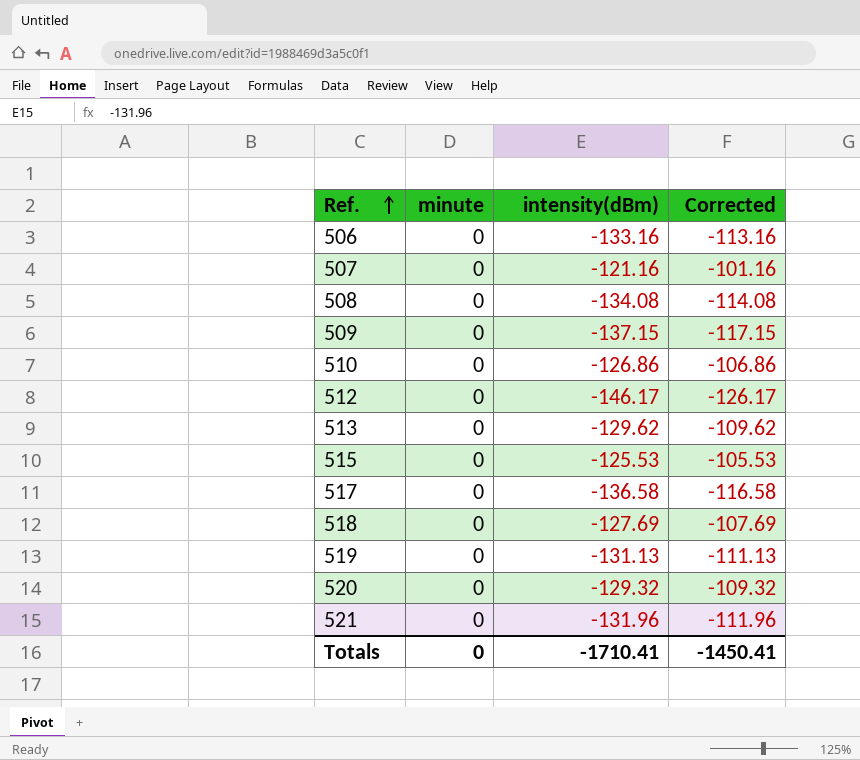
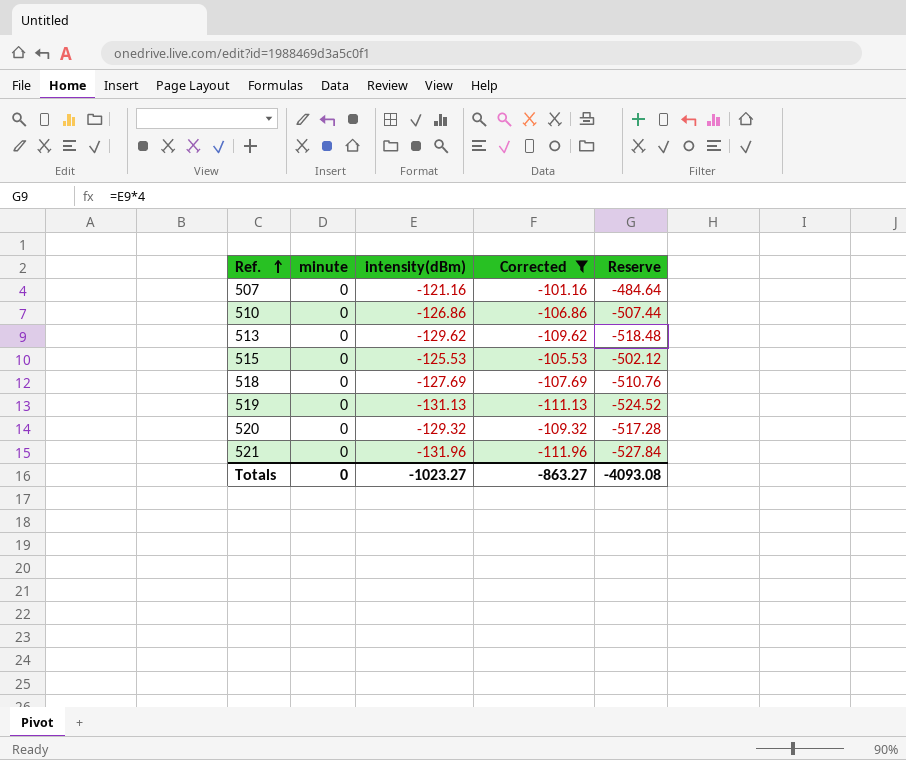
filter: none -> Corrected >= -111.96
column Reserve | formula: none -> [intensity(dBm)] * 4
Totals | intensity(dBm): -1710.41 -> -1023.27
Totals | Corrected: -1450.41 -> -863.27

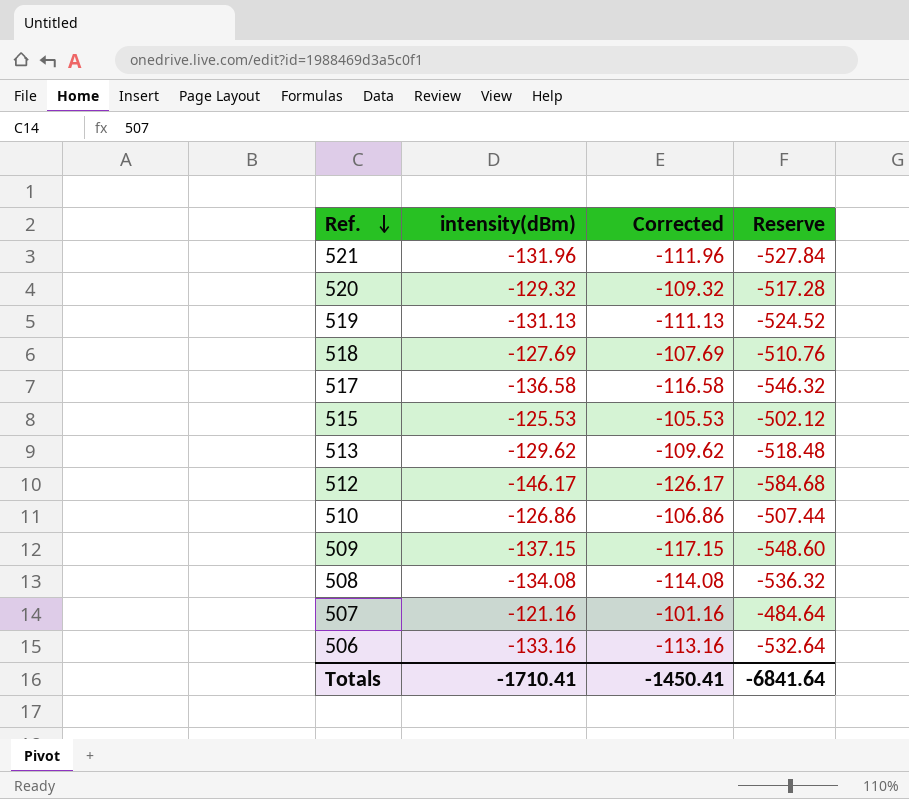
filter: Corrected >= -111.96 -> none
row order: Ref. ascending -> Ref. descending
column minute | position: 2 -> none
Totals | intensity(dBm): -1023.27 -> -1710.41
Totals | Corrected: -863.27 -> -1450.41
Totals | Reserve: -4093.08 -> -6841.64

